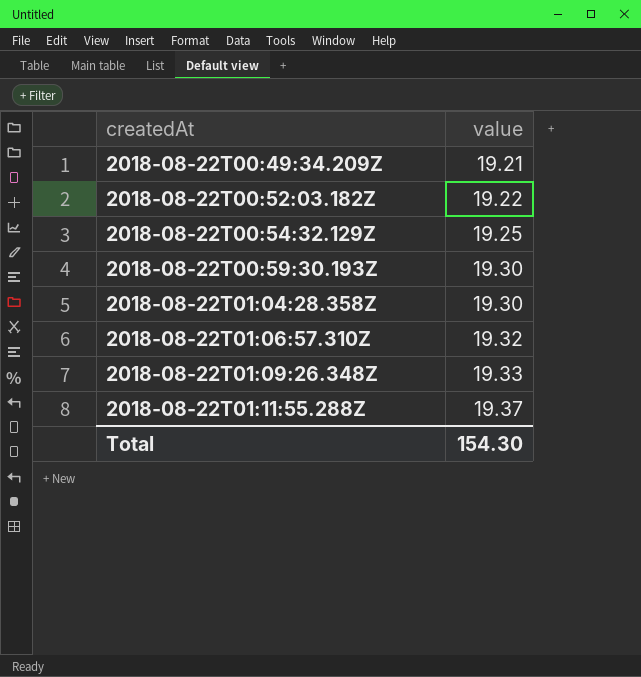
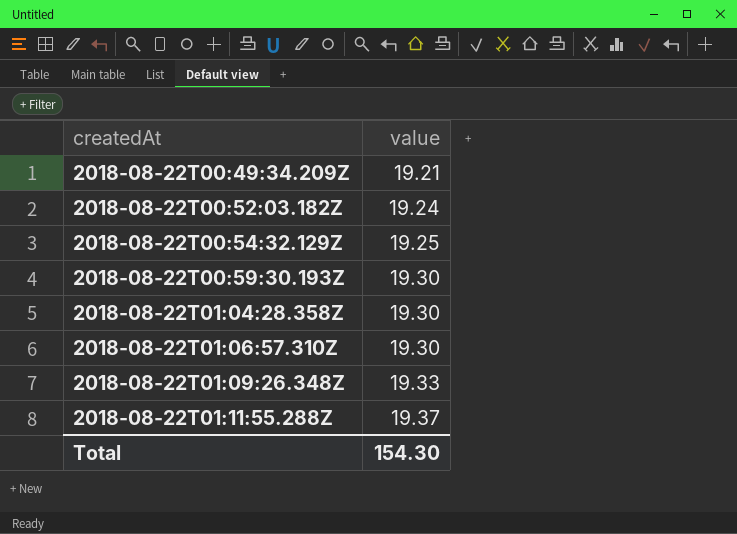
2018-08-22T00:52:03.182Z | value: 19.22 -> 19.24
2018-08-22T01:06:57.310Z | value: 19.32 -> 19.30

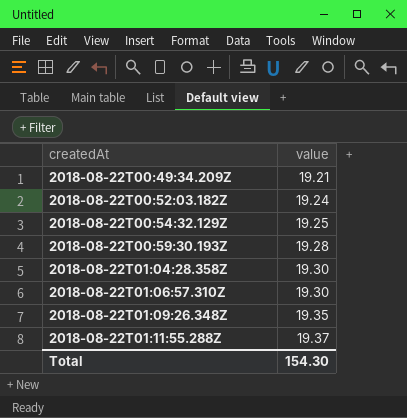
2018-08-22T00:59:30.193Z | value: 19.30 -> 19.28
2018-08-22T01:09:26.348Z | value: 19.33 -> 19.35

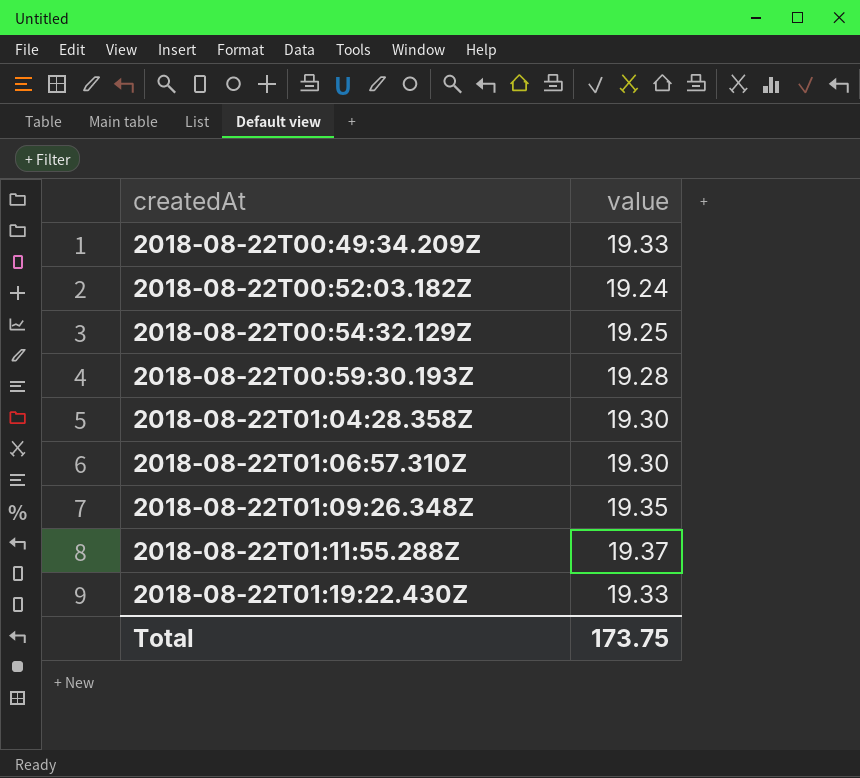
2018-08-22T00:49:34.209Z | value: 19.21 -> 19.33
row 2018-08-22T01:19:22.430Z: none -> 19.33
Total | value: 154.30 -> 173.75

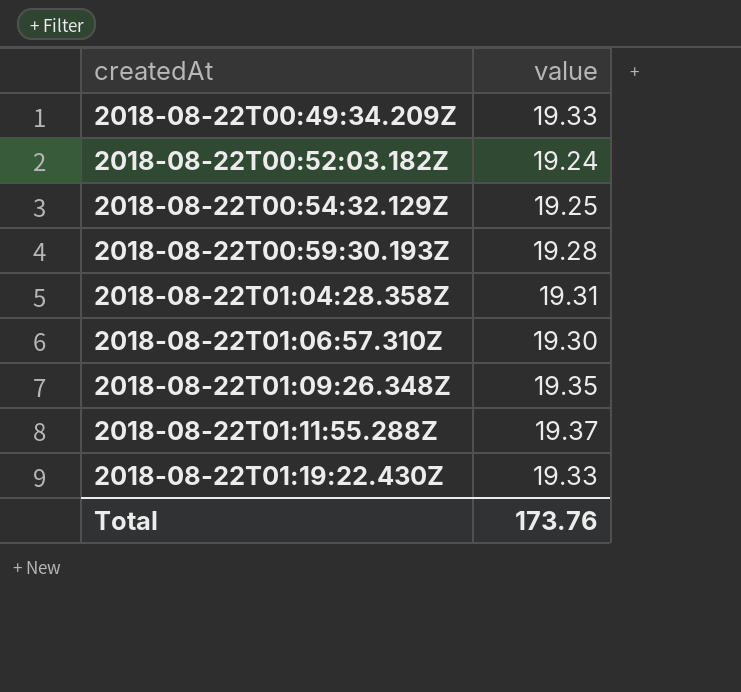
2018-08-22T01:04:28.358Z | value: 19.30 -> 19.31
Total | value: 173.75 -> 173.76

